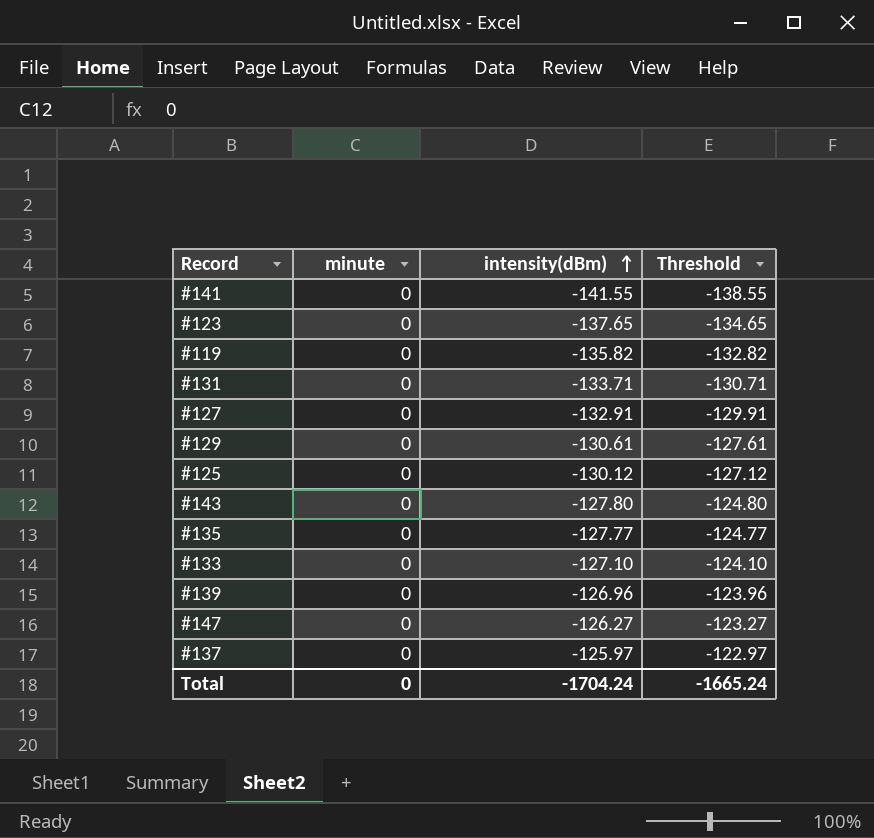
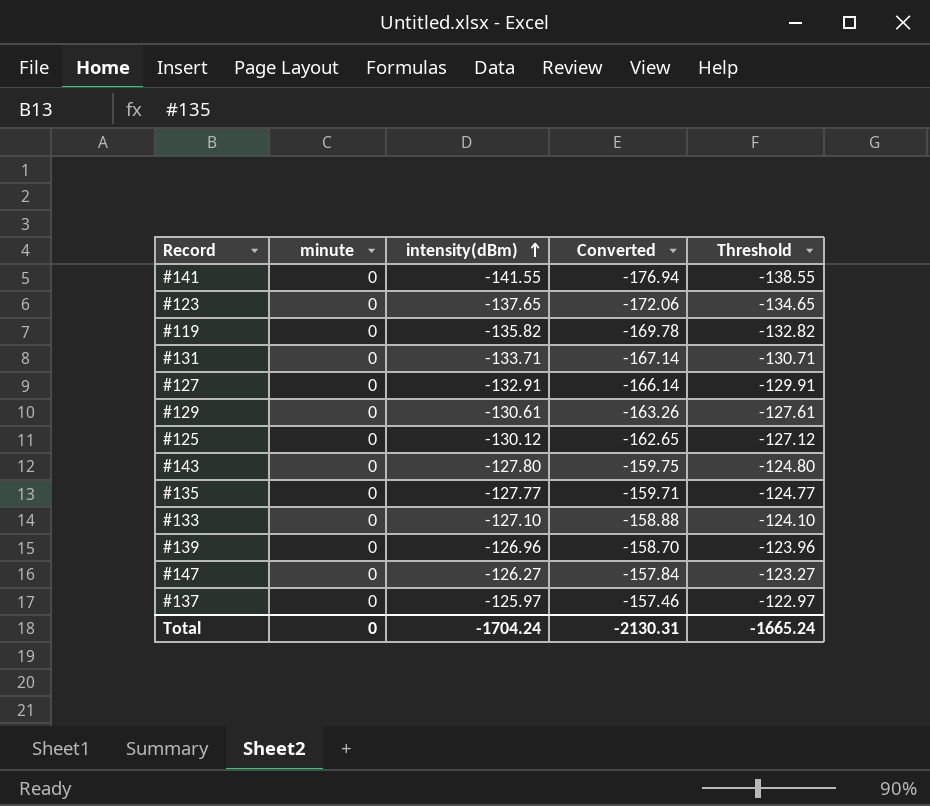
column Converted | formula: none -> [intensity(dBm)] * 1.25

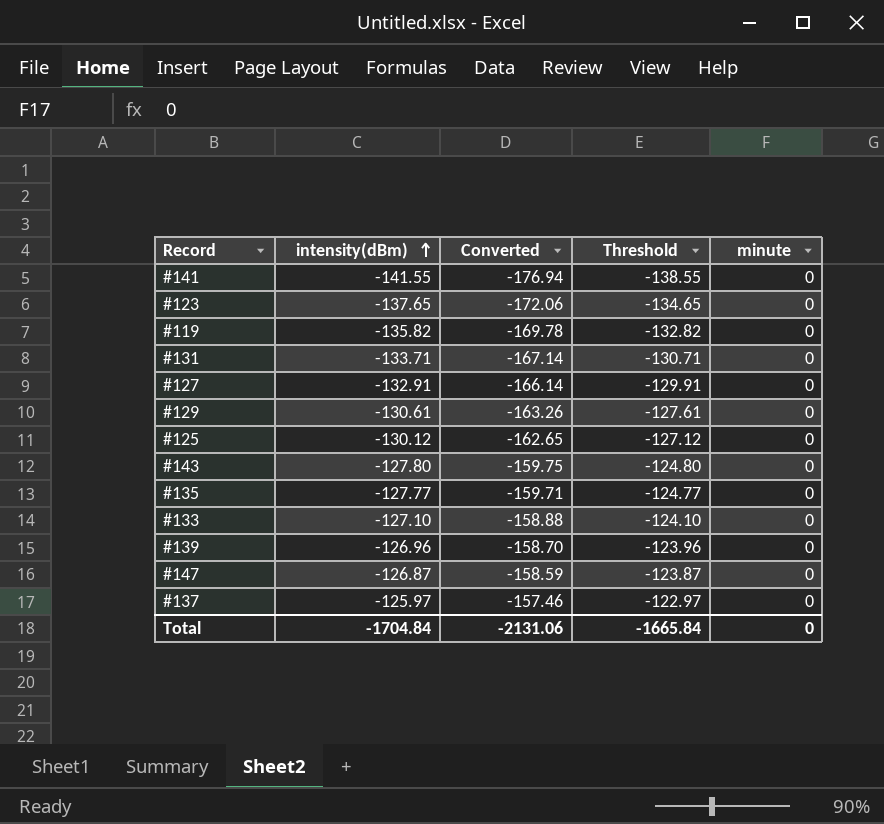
column minute | position: 2 -> 5
#147 | intensity(dBm): -126.27 -> -126.87
#147 | Converted: -157.84 -> -158.59
#147 | Threshold: -123.27 -> -123.87
Total | intensity(dBm): -1704.24 -> -1704.84
Total | Converted: -2130.31 -> -2131.06
Total | Threshold: -1665.24 -> -1665.84

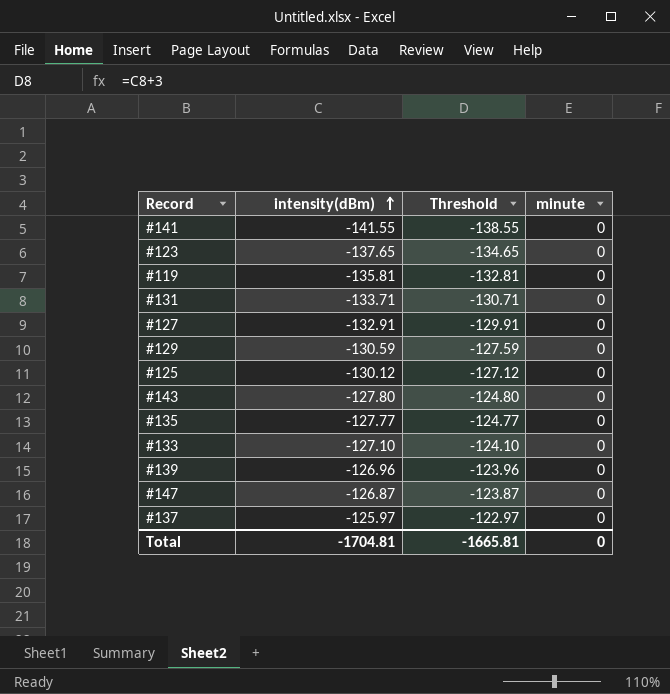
column Converted | formula: [intensity(dBm)] * 1.25 -> none
#119 | intensity(dBm): -135.82 -> -135.81
#119 | Threshold: -132.82 -> -132.81
#129 | intensity(dBm): -130.61 -> -130.59
#129 | Threshold: -127.61 -> -127.59
Total | intensity(dBm): -1704.84 -> -1704.81
Total | Threshold: -1665.84 -> -1665.81

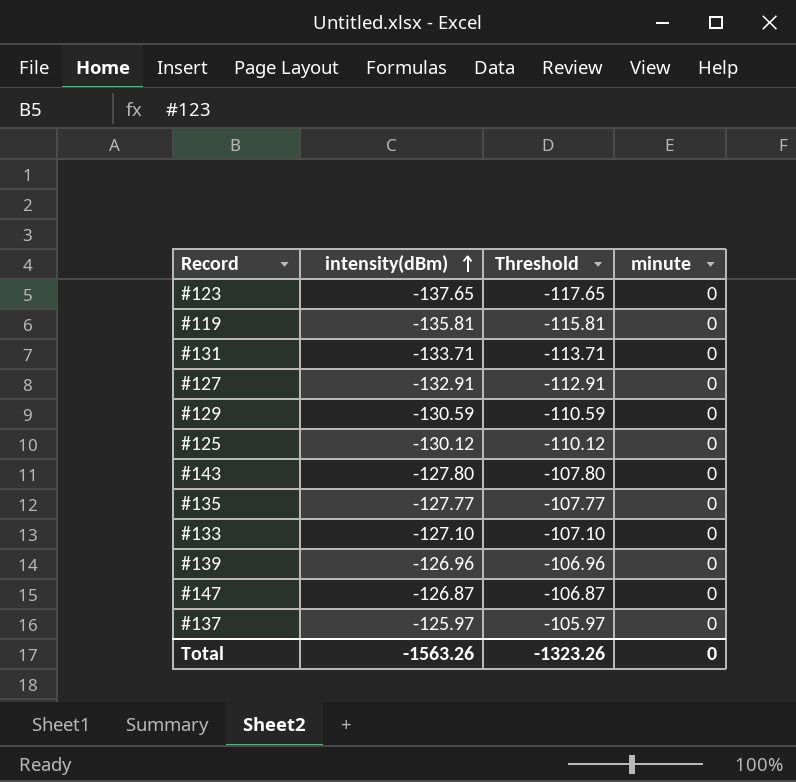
column Threshold | formula: [intensity(dBm)] + 3 -> [intensity(dBm)] + 20
row #141: -141.55 | -138.55 | 0 -> none
Total | intensity(dBm): -1704.81 -> -1563.26
Total | Threshold: -1665.81 -> -1323.26

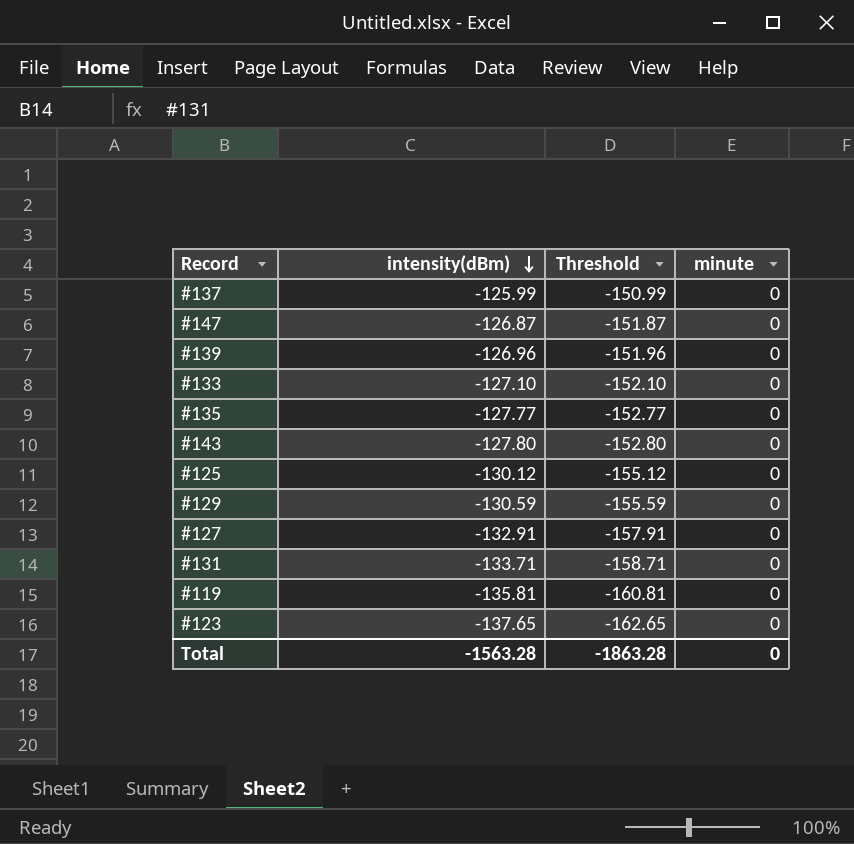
row order: intensity(dBm) ascending -> intensity(dBm) descending
column Threshold | formula: [intensity(dBm)] + 20 -> [intensity(dBm)] - 25
#137 | intensity(dBm): -125.97 -> -125.99
Total | intensity(dBm): -1563.26 -> -1563.28
Total | Threshold: -1323.26 -> -1863.28

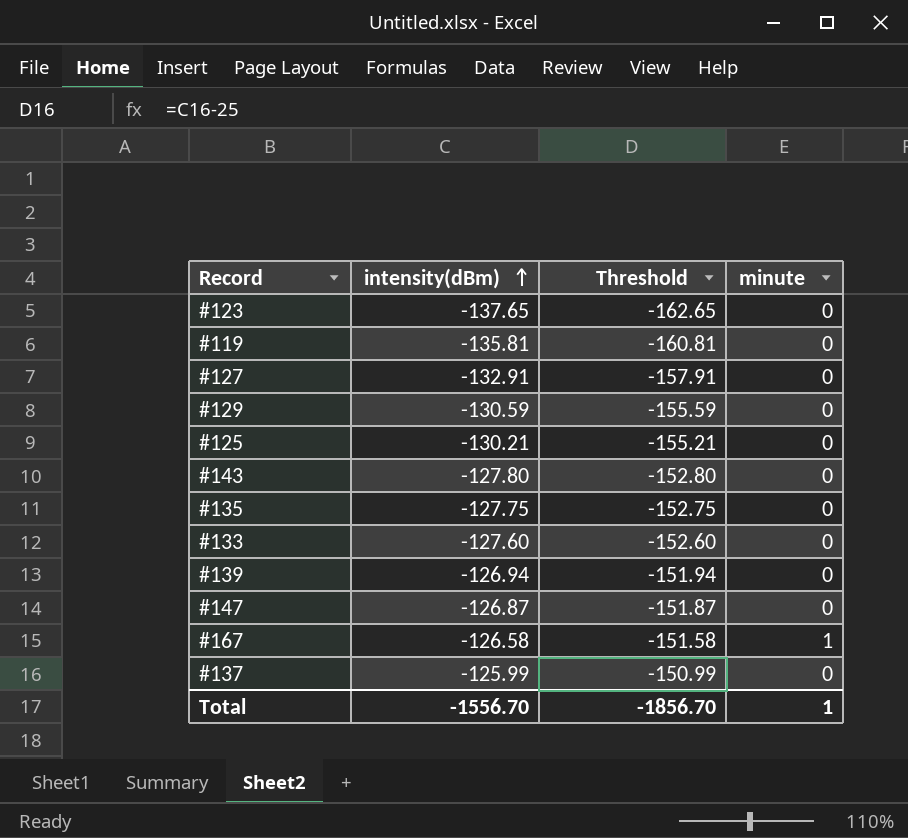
row order: intensity(dBm) descending -> intensity(dBm) ascending
row #131: -133.71 | -158.71 | 0 -> none
#125 | intensity(dBm): -130.12 -> -130.21
#125 | Threshold: -155.12 -> -155.21
#135 | intensity(dBm): -127.77 -> -127.75
#135 | Threshold: -152.77 -> -152.75
#133 | intensity(dBm): -127.10 -> -127.60
#133 | Threshold: -152.10 -> -152.60
#139 | intensity(dBm): -126.96 -> -126.94
#139 | Threshold: -151.96 -> -151.94
row #167: none -> -126.58 | -151.58 | 1
Total | intensity(dBm): -1563.28 -> -1556.70
Total | Threshold: -1863.28 -> -1856.70
Total | minute: 0 -> 1

